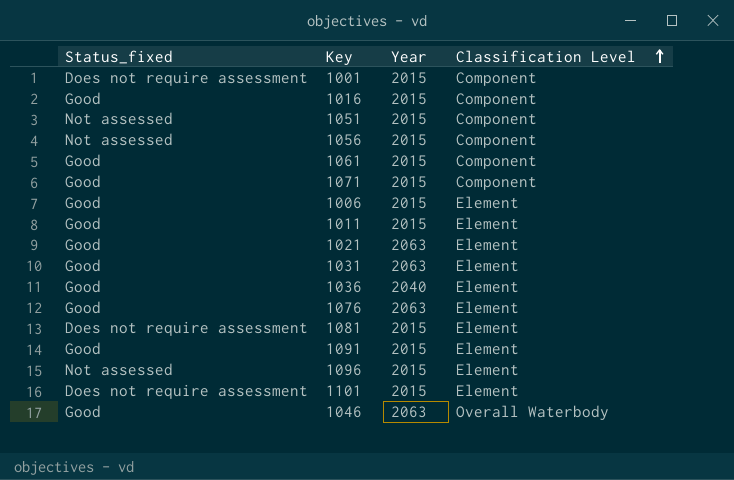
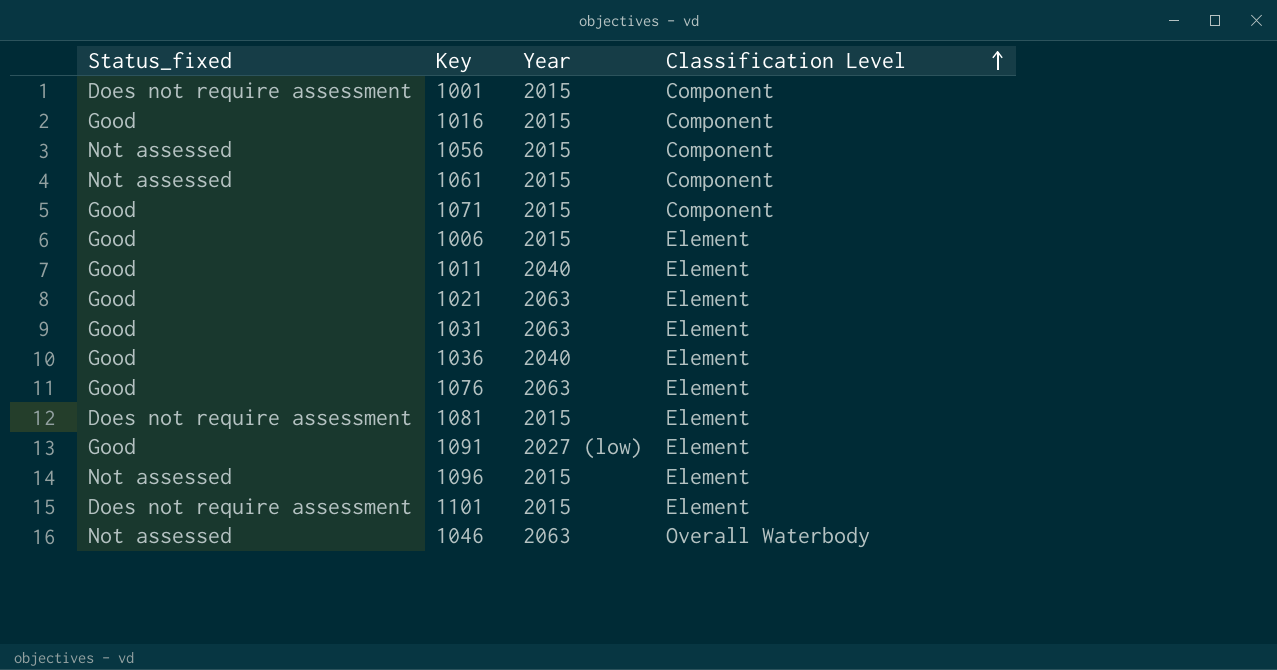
row 1051: Not assessed | 2015 | Component -> none
1061 | Status_fixed: Good -> Not assessed
1011 | Year: 2015 -> 2040
1091 | Year: 2015 -> 2027 (low)
1046 | Status_fixed: Good -> Not assessed

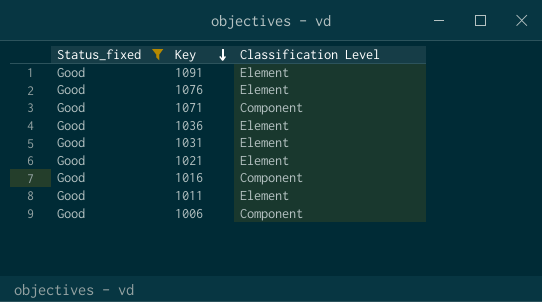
filter: none -> Status_fixed = Good
row order: Classification Level ascending -> Key descending
column Year | position: 3 -> none
1006 | Classification Level: Element -> Component

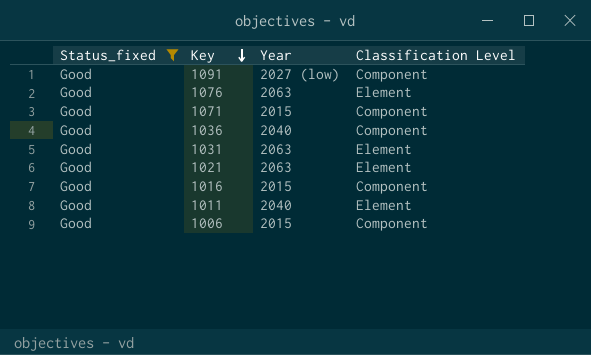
column Year | position: none -> 3
1091 | Classification Level: Element -> Component
1036 | Classification Level: Element -> Component

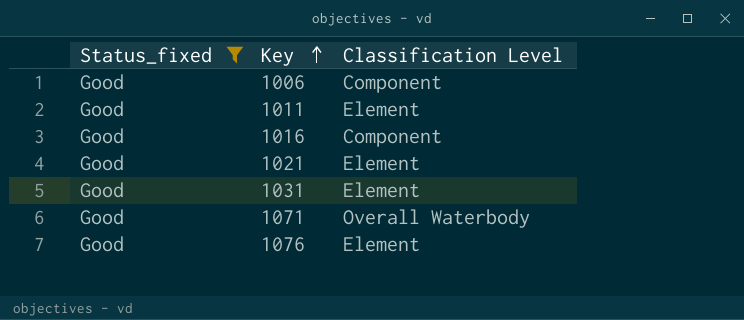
row order: Key descending -> Key ascending
column Year | position: 3 -> none
row 1091: Good | 2027 (low) | Component -> none
row 1036: Good | 2040 | Component -> none
1071 | Classification Level: Component -> Overall Waterbody

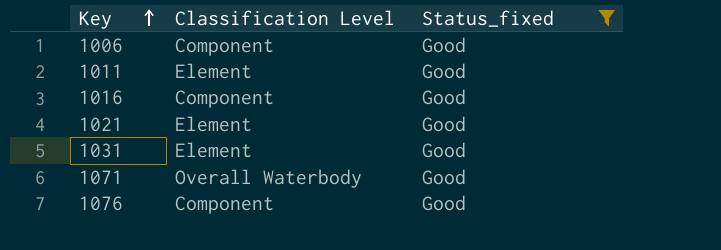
column Status_fixed | position: 1 -> 3
1076 | Classification Level: Element -> Component

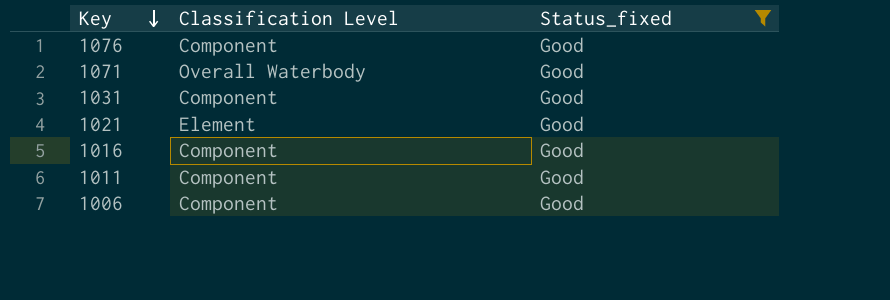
row order: Key ascending -> Key descending
1031 | Classification Level: Element -> Component
1011 | Classification Level: Element -> Component

